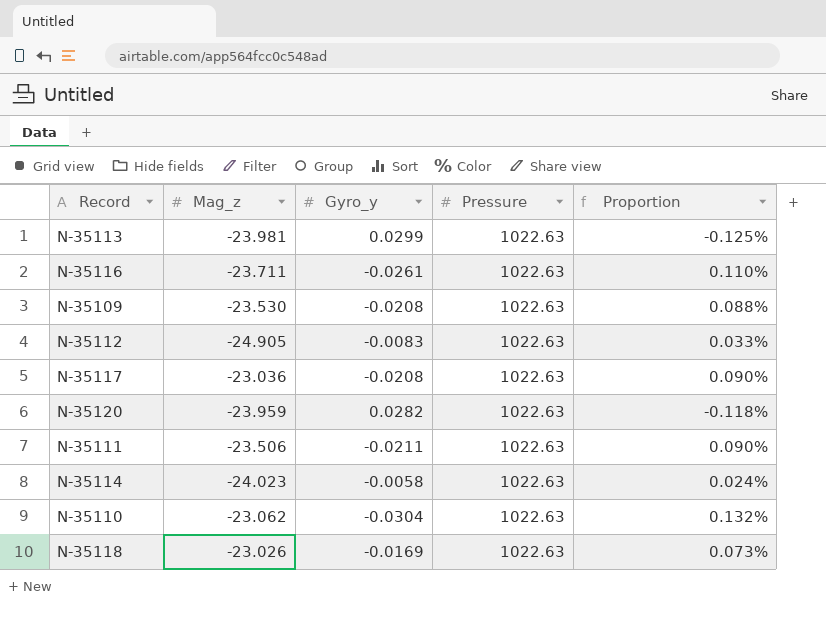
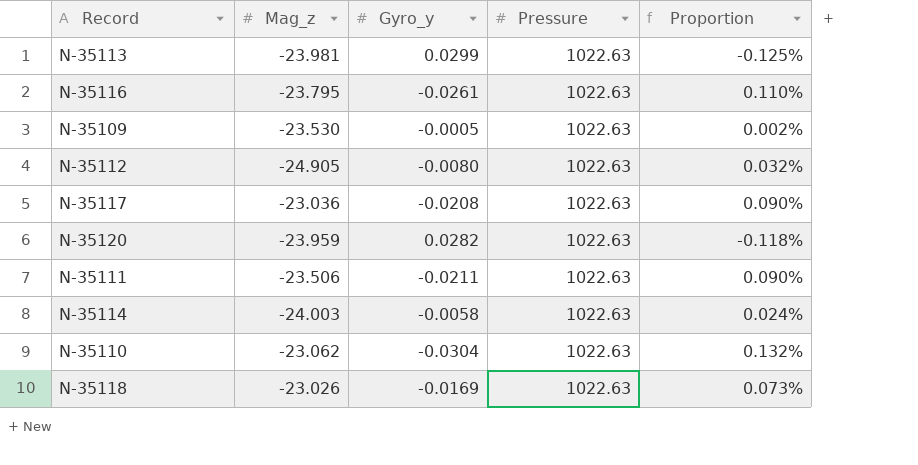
N-35116 | Mag_z: -23.711 -> -23.795
N-35109 | Gyro_y: -0.0208 -> -0.0005
N-35109 | Proportion: 0.088% -> 0.002%
N-35112 | Gyro_y: -0.0083 -> -0.0080
N-35112 | Proportion: 0.033% -> 0.032%
N-35114 | Mag_z: -24.023 -> -24.003

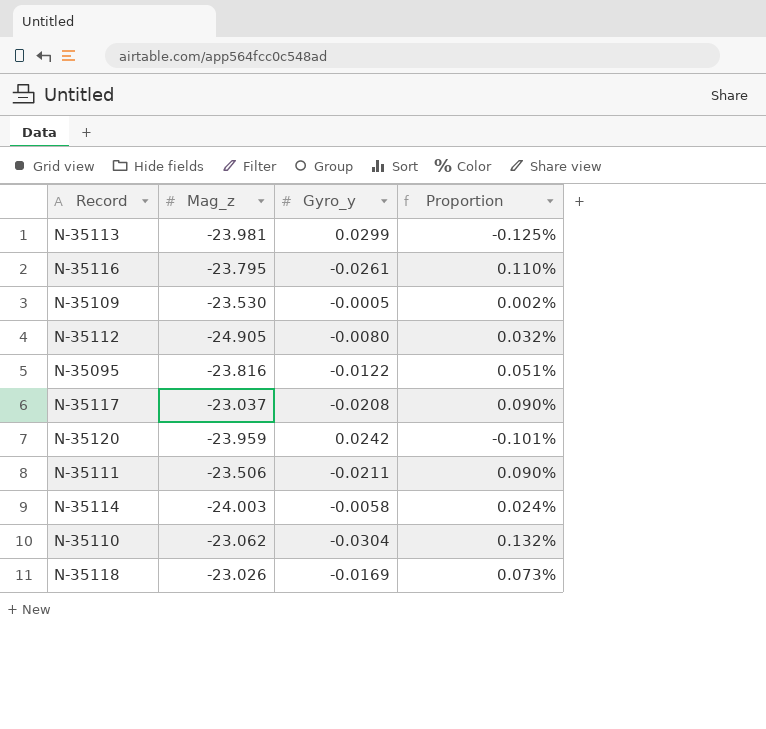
column Pressure | position: 4 -> none
row N-35095: none -> -23.816 | -0.0122 | 0.051%
N-35117 | Mag_z: -23.036 -> -23.037
N-35120 | Gyro_y: 0.0282 -> 0.0242
N-35120 | Proportion: -0.118% -> -0.101%

